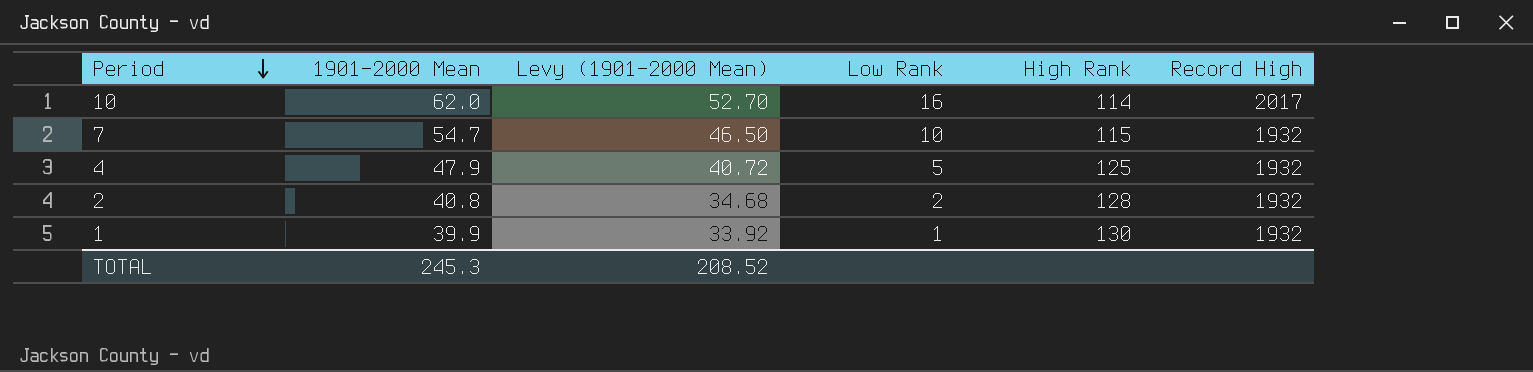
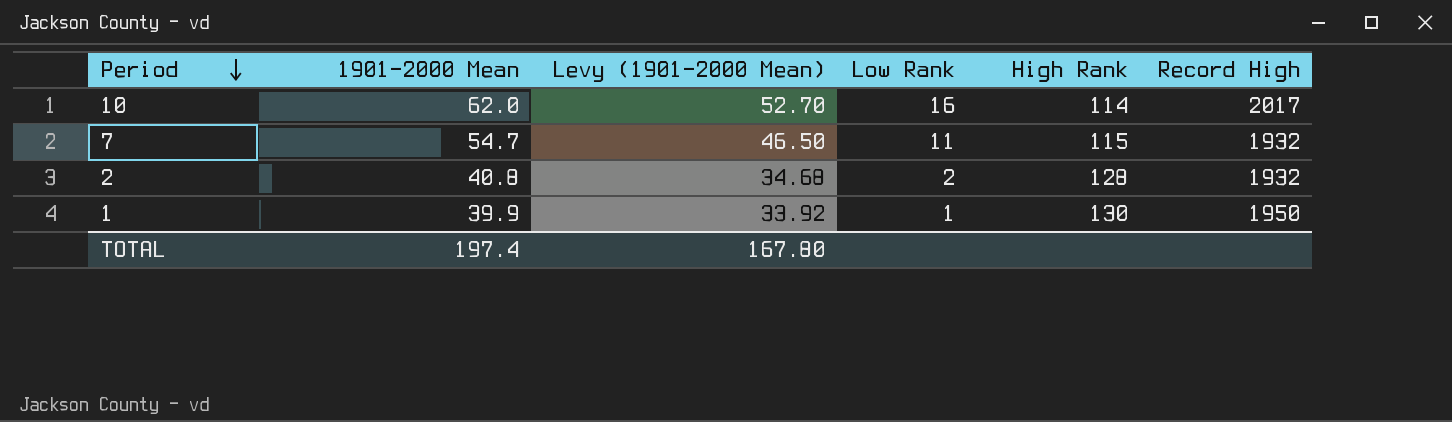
row 4: 47.9 | 40.72 | 5 | 125 | 1932 -> none
7 | Low Rank: 10 -> 11
1 | Record High: 1932 -> 1950
TOTAL | 1901-2000 Mean: 245.3 -> 197.4
TOTAL | Levy (1901-2000 Mean): 208.52 -> 167.80

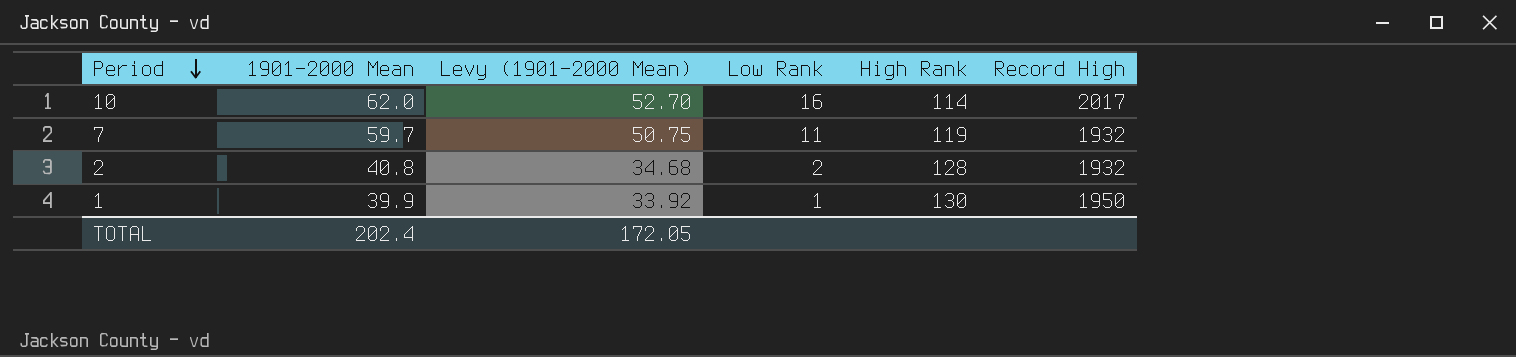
7 | 1901-2000 Mean: 54.7 -> 59.7
7 | Levy (1901-2000 Mean): 46.50 -> 50.75
7 | High Rank: 115 -> 119
TOTAL | 1901-2000 Mean: 197.4 -> 202.4
TOTAL | Levy (1901-2000 Mean): 167.80 -> 172.05

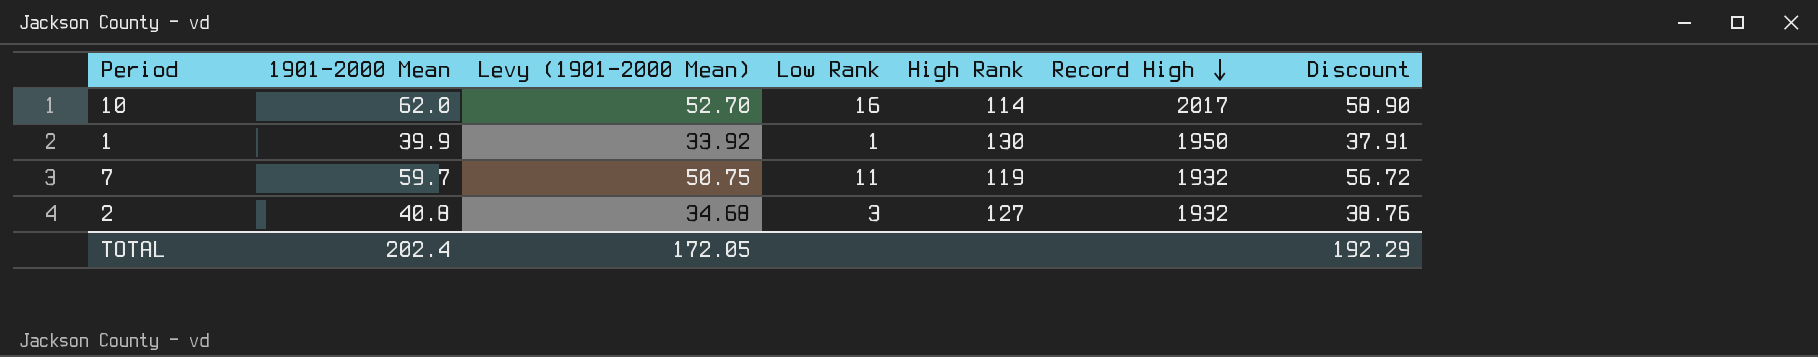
row order: Period descending -> Record High descending
column Discount | formula: none -> [1901-2000 Mean] * 0.95
2 | Low Rank: 2 -> 3
2 | High Rank: 128 -> 127

